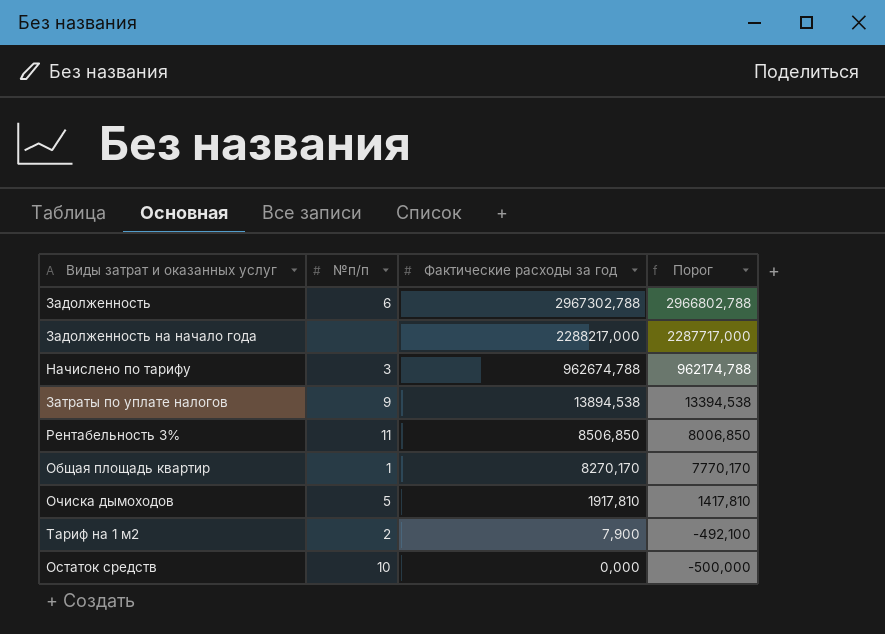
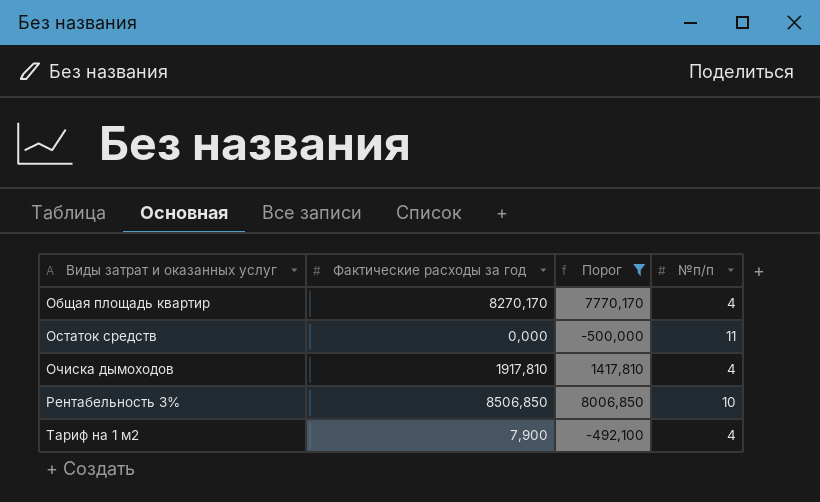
filter: none -> Порог <= 8006,850
row order: Фактические расходы за год descending -> Виды затрат и оказанных услуг ascending
column №п/п | position: 2 -> 4
Общая площадь квартир | №п/п: 1 -> 4
Остаток средств | №п/п: 10 -> 11
Очиска дымоходов | №п/п: 5 -> 4
Рентабельность 3% | №п/п: 11 -> 10
Тариф на 1 м2 | №п/п: 2 -> 4

